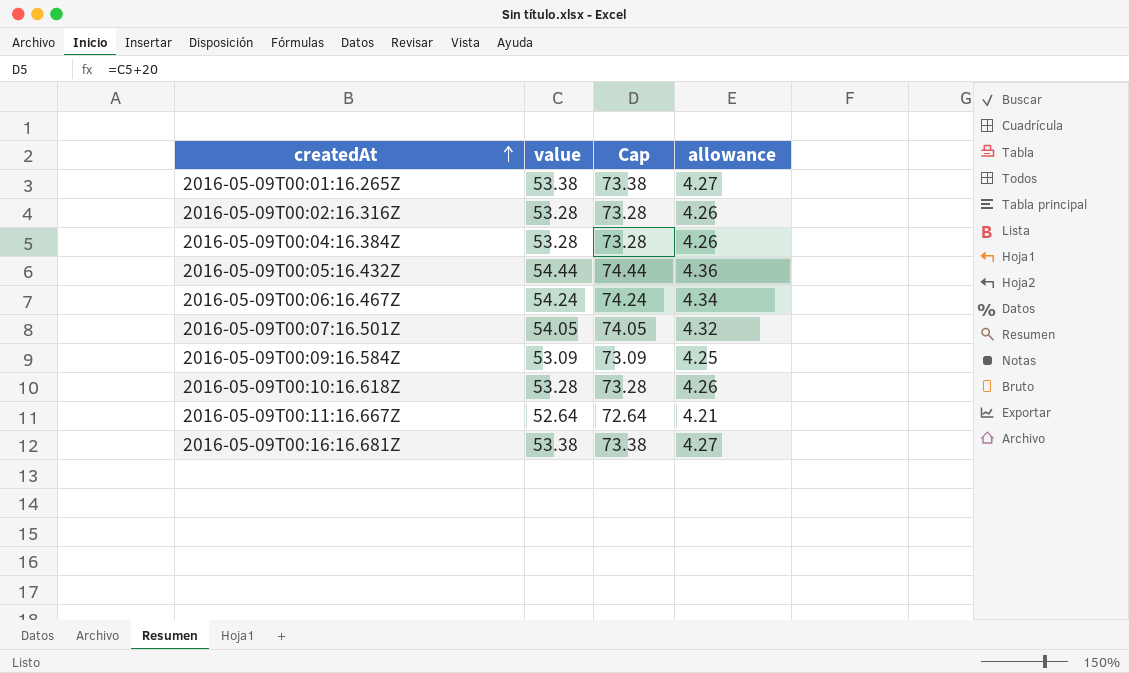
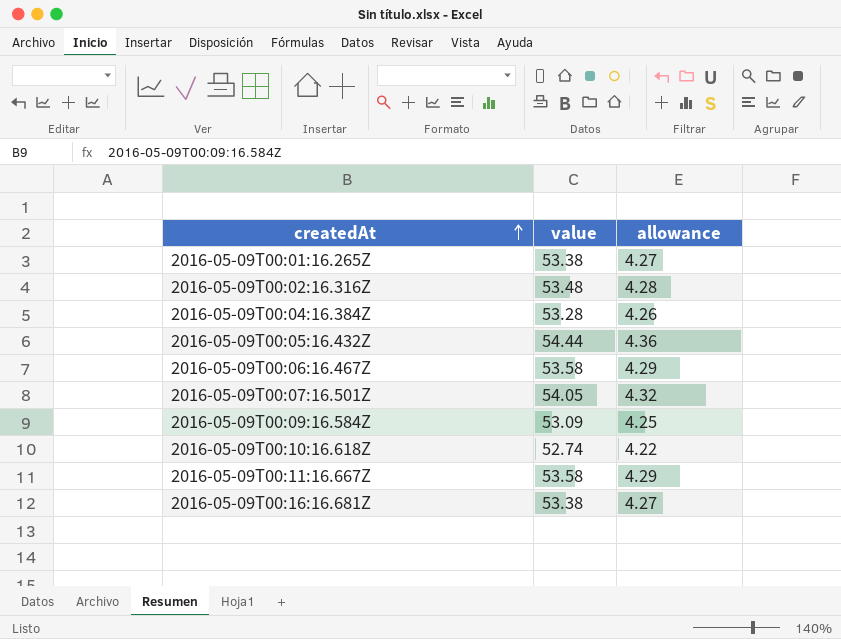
column Cap | formula: [value] + 20 -> none
2016-05-09T00:02:16.316Z | value: 53.28 -> 53.48
2016-05-09T00:02:16.316Z | allowance: 4.26 -> 4.28
2016-05-09T00:06:16.467Z | value: 54.24 -> 53.58
2016-05-09T00:06:16.467Z | allowance: 4.34 -> 4.29
2016-05-09T00:10:16.618Z | value: 53.28 -> 52.74
2016-05-09T00:10:16.618Z | allowance: 4.26 -> 4.22
2016-05-09T00:11:16.667Z | value: 52.64 -> 53.58
2016-05-09T00:11:16.667Z | allowance: 4.21 -> 4.29

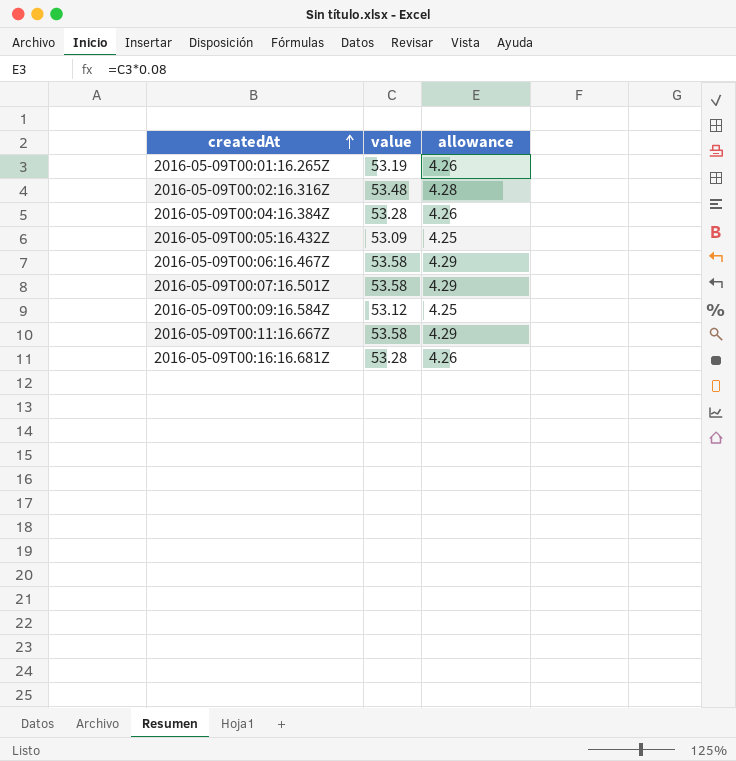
row 2016-05-09T00:10:16.618Z: 52.74 | 4.22 -> none
2016-05-09T00:01:16.265Z | value: 53.38 -> 53.19
2016-05-09T00:01:16.265Z | allowance: 4.27 -> 4.26
2016-05-09T00:05:16.432Z | value: 54.44 -> 53.09
2016-05-09T00:05:16.432Z | allowance: 4.36 -> 4.25
2016-05-09T00:07:16.501Z | value: 54.05 -> 53.58
2016-05-09T00:07:16.501Z | allowance: 4.32 -> 4.29
2016-05-09T00:09:16.584Z | value: 53.09 -> 53.12
2016-05-09T00:16:16.681Z | value: 53.38 -> 53.28
2016-05-09T00:16:16.681Z | allowance: 4.27 -> 4.26

